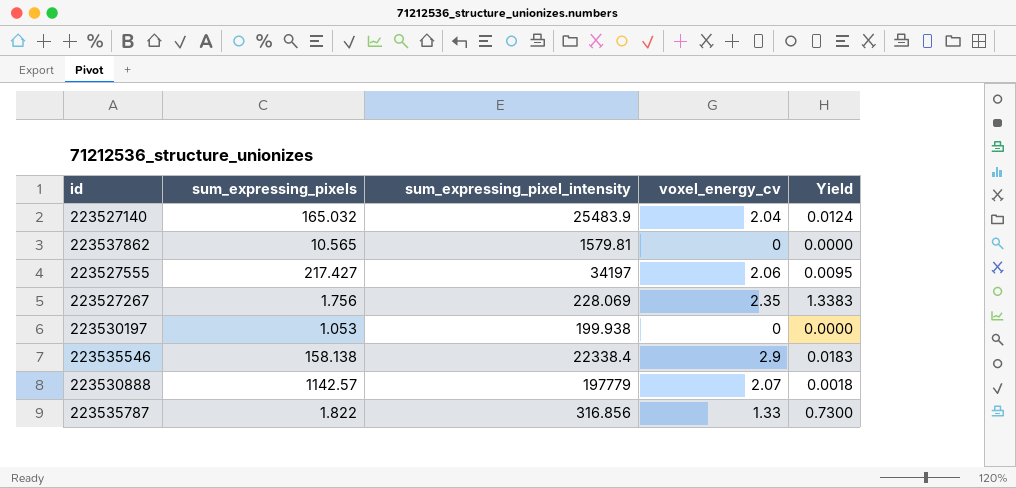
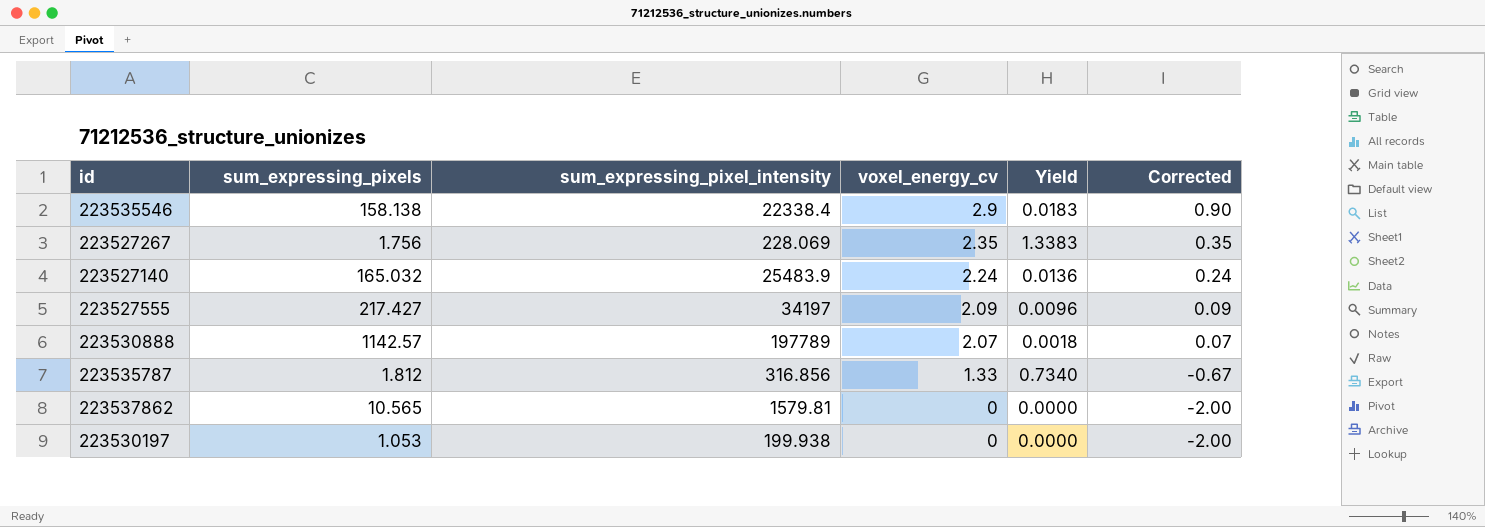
row order: none -> voxel_energy_cv descending
column Corrected | formula: none -> [voxel_energy_cv] - 2
223527140 | voxel_energy_cv: 2.04 -> 2.24
223527140 | Yield: 0.0124 -> 0.0136
223527555 | voxel_energy_cv: 2.06 -> 2.09
223527555 | Yield: 0.0095 -> 0.0096
223530888 | sum_expressing_pixel_intensity: 197779 -> 197789
223535787 | sum_expressing_pixels: 1.822 -> 1.812
223535787 | Yield: 0.7300 -> 0.7340

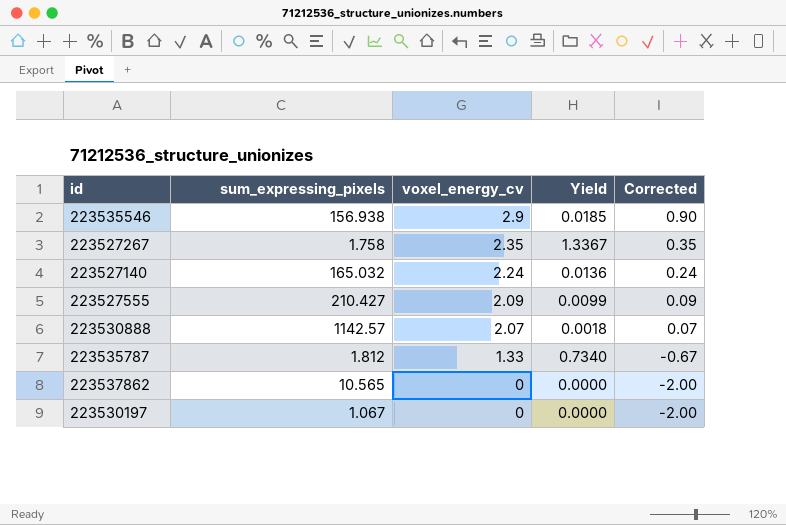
column sum_expressing_pixel_intensity | position: 3 -> none
223535546 | sum_expressing_pixels: 158.138 -> 156.938
223535546 | Yield: 0.0183 -> 0.0185
223527267 | sum_expressing_pixels: 1.756 -> 1.758
223527267 | Yield: 1.3383 -> 1.3367
223527555 | sum_expressing_pixels: 217.427 -> 210.427
223527555 | Yield: 0.0096 -> 0.0099
223530197 | sum_expressing_pixels: 1.053 -> 1.067

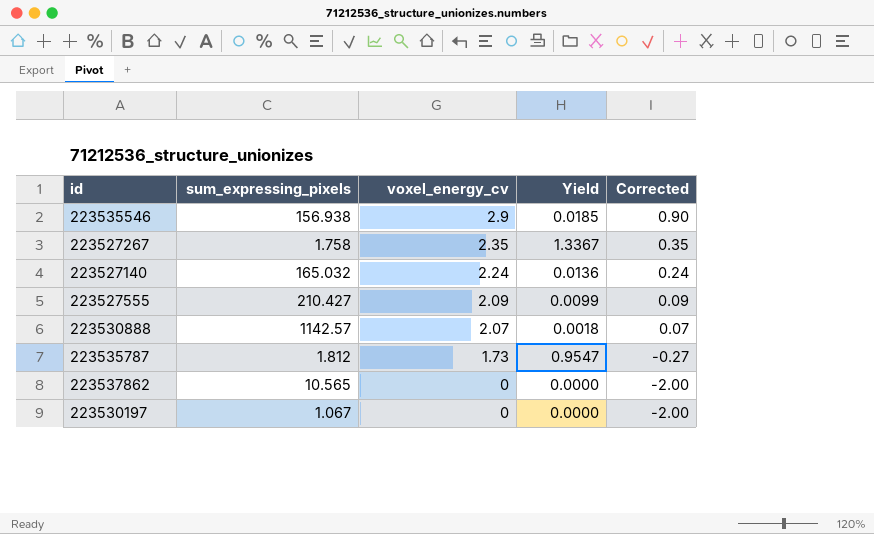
223535787 | voxel_energy_cv: 1.33 -> 1.73
223535787 | Yield: 0.7340 -> 0.9547
223535787 | Corrected: -0.67 -> -0.27

